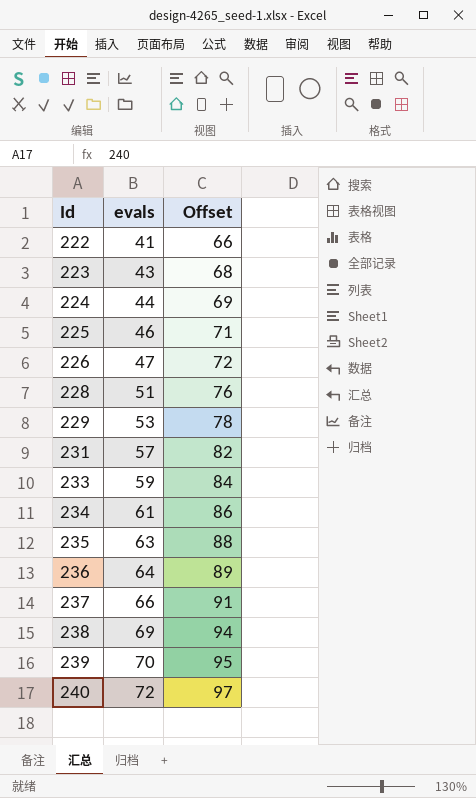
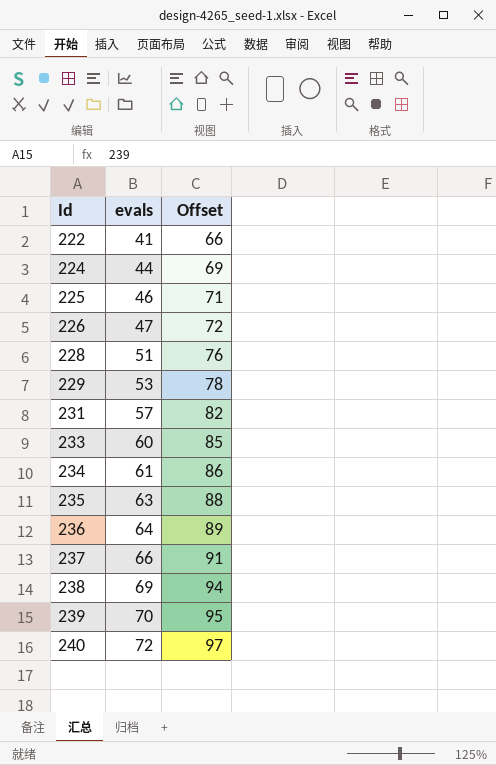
row 223: 43 | 68 -> none
233 | evals: 59 -> 60
233 | Offset: 84 -> 85

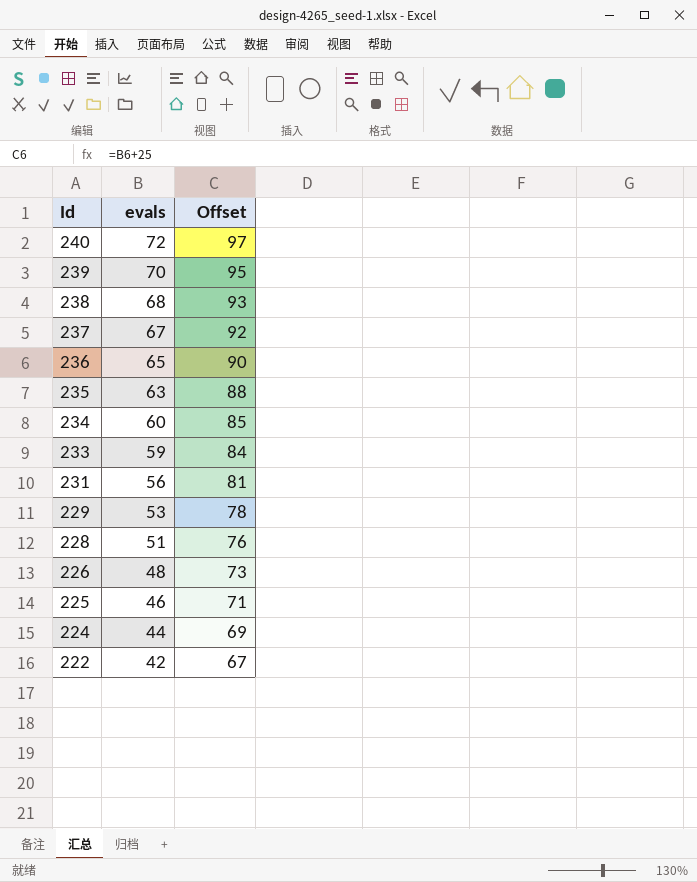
row order: Id ascending -> Id descending
238 | evals: 69 -> 68
238 | Offset: 94 -> 93
237 | evals: 66 -> 67
237 | Offset: 91 -> 92
236 | evals: 64 -> 65
236 | Offset: 89 -> 90
234 | evals: 61 -> 60
234 | Offset: 86 -> 85
233 | evals: 60 -> 59
233 | Offset: 85 -> 84
231 | evals: 57 -> 56
231 | Offset: 82 -> 81
226 | evals: 47 -> 48
226 | Offset: 72 -> 73
222 | evals: 41 -> 42
222 | Offset: 66 -> 67

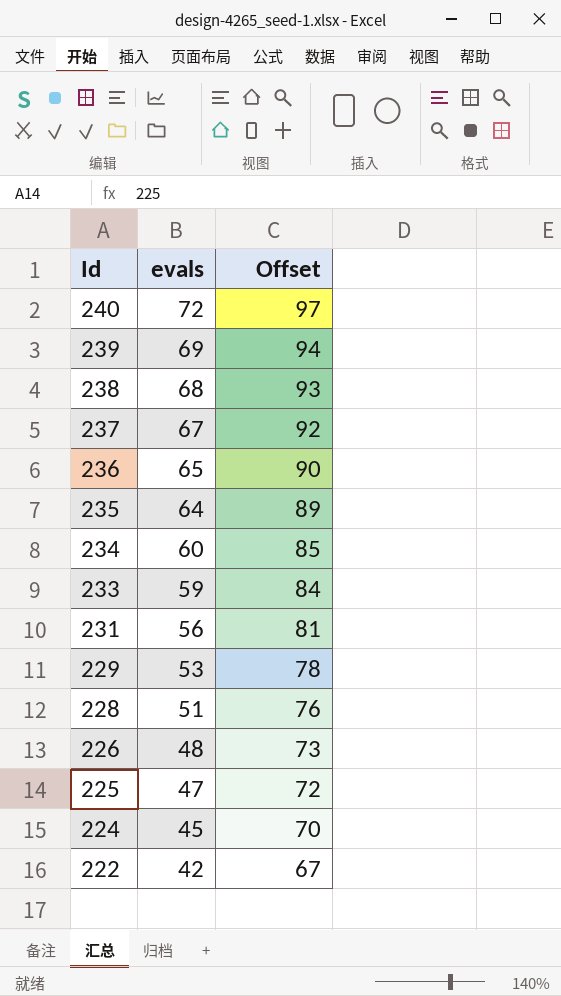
239 | evals: 70 -> 69
239 | Offset: 95 -> 94
235 | evals: 63 -> 64
235 | Offset: 88 -> 89
225 | evals: 46 -> 47
225 | Offset: 71 -> 72
224 | evals: 44 -> 45
224 | Offset: 69 -> 70

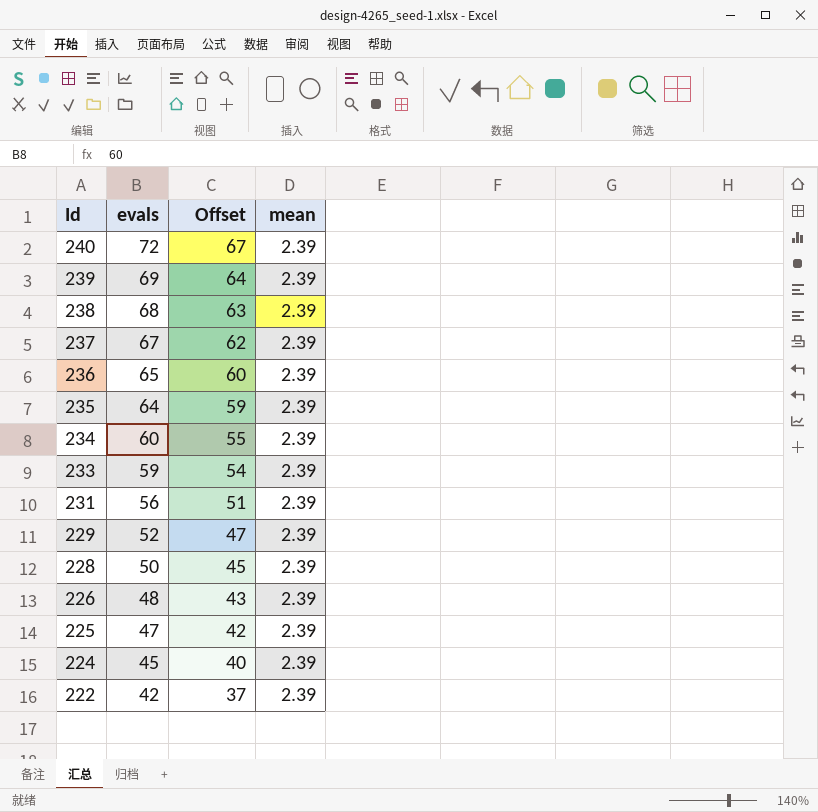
column Offset | formula: [evals] + 25 -> [evals] - 5
column mean | position: none -> 4
229 | evals: 53 -> 52
228 | evals: 51 -> 50

